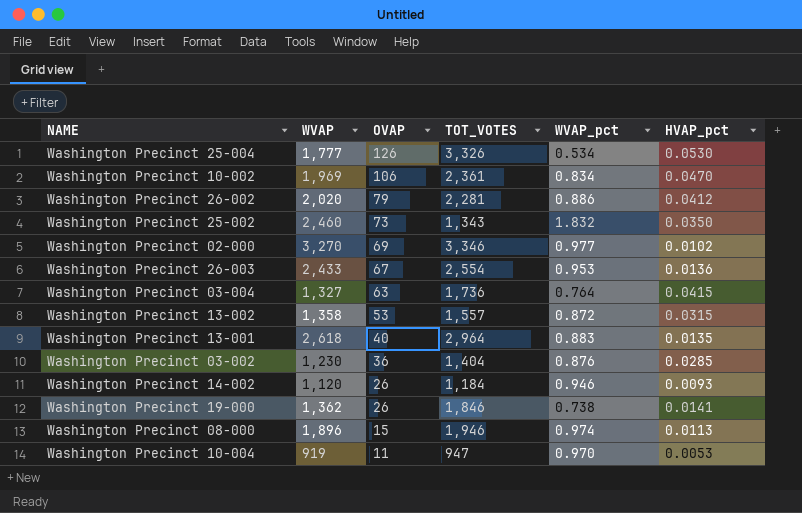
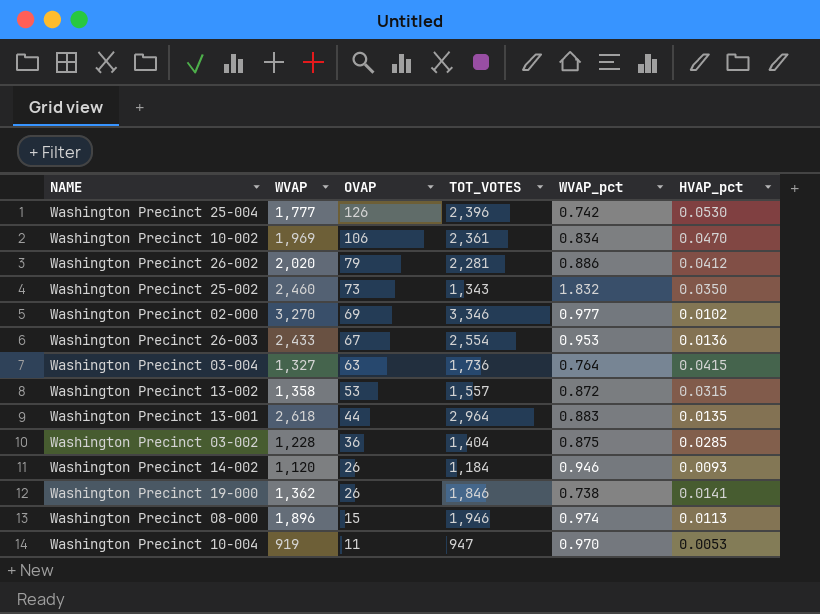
Washington Precinct 25-004 | TOT_VOTES: 3,326 -> 2,396
Washington Precinct 25-004 | WVAP_pct: 0.534 -> 0.742
Washington Precinct 13-001 | OVAP: 40 -> 44
Washington Precinct 03-002 | WVAP: 1,230 -> 1,228
Washington Precinct 03-002 | WVAP_pct: 0.876 -> 0.875

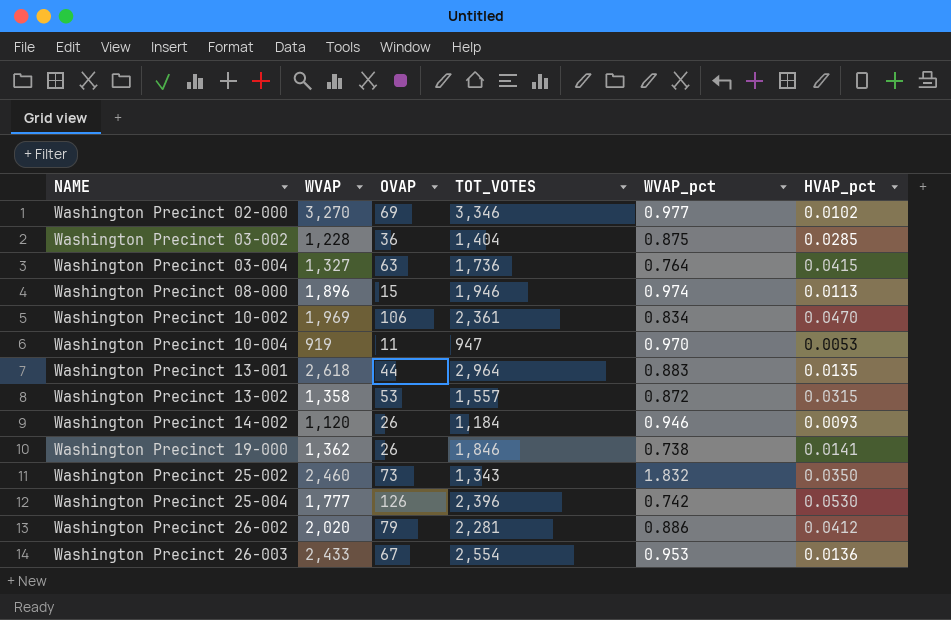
row order: OVAP descending -> NAME ascending

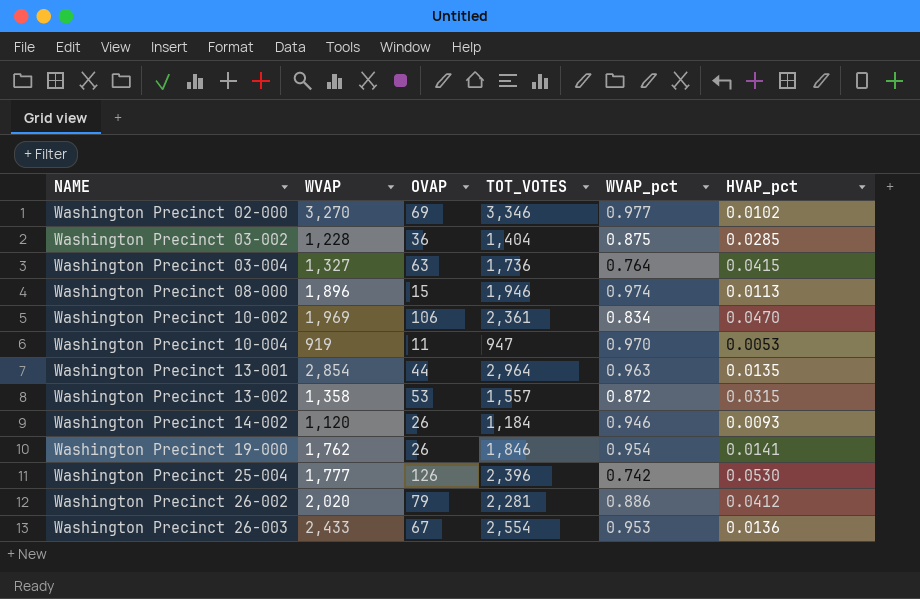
row Washington Precinct 25-002: 2,460 | 73 | 1,343 | 1.832 | 0.0350 -> none
Washington Precinct 13-001 | WVAP: 2,618 -> 2,854
Washington Precinct 13-001 | WVAP_pct: 0.883 -> 0.963
Washington Precinct 19-000 | WVAP: 1,362 -> 1,762
Washington Precinct 19-000 | WVAP_pct: 0.738 -> 0.954

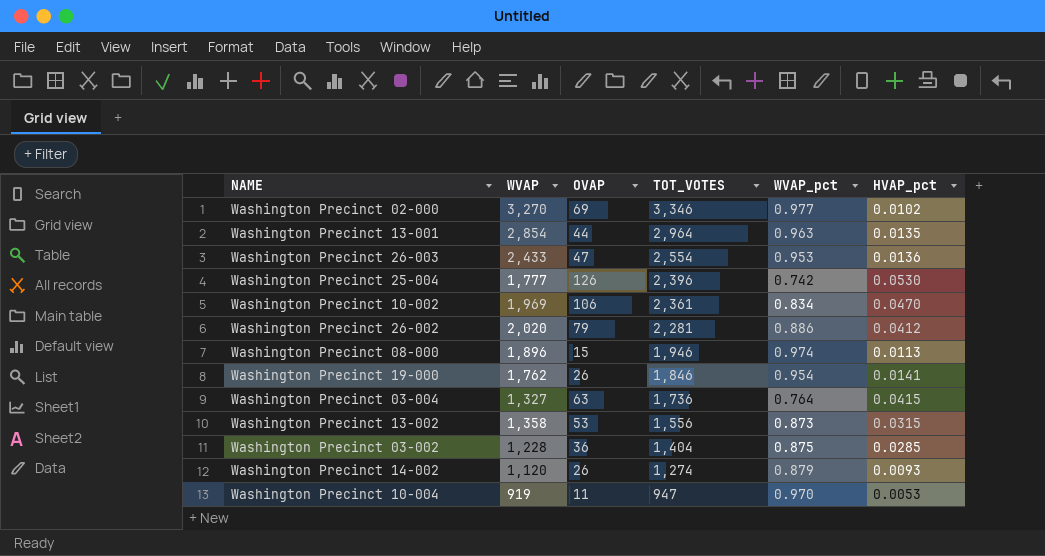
row order: NAME ascending -> TOT_VOTES descending
Washington Precinct 26-003 | OVAP: 67 -> 47
Washington Precinct 13-002 | TOT_VOTES: 1,557 -> 1,556
Washington Precinct 13-002 | WVAP_pct: 0.872 -> 0.873
Washington Precinct 14-002 | TOT_VOTES: 1,184 -> 1,274
Washington Precinct 14-002 | WVAP_pct: 0.946 -> 0.879

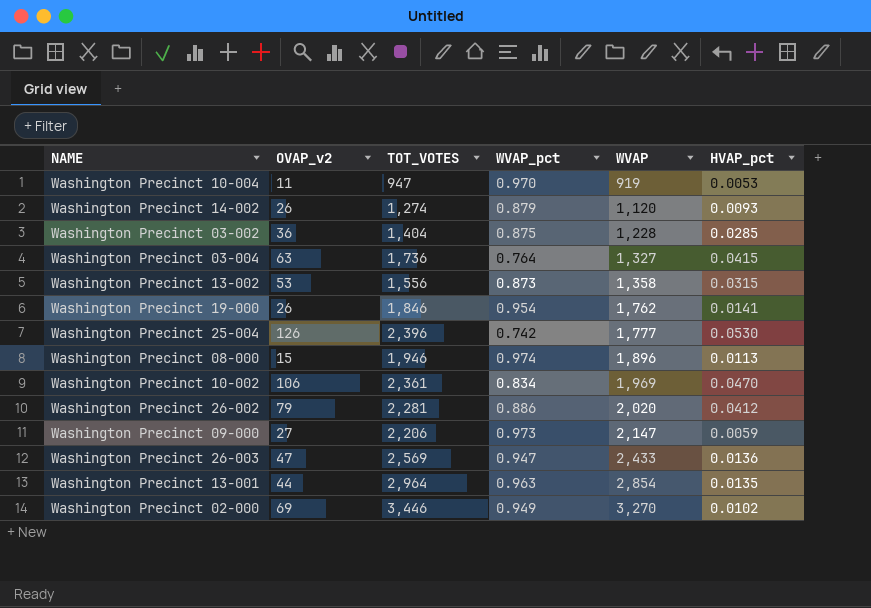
row order: TOT_VOTES descending -> WVAP ascending
column name: OVAP -> OVAP_v2
column WVAP | position: 2 -> 5
row Washington Precinct 09-000: none -> 27 | 2,206 | 0.973 | 2,147 | 0.0059
Washington Precinct 26-003 | TOT_VOTES: 2,554 -> 2,569
Washington Precinct 26-003 | WVAP_pct: 0.953 -> 0.947
Washington Precinct 02-000 | TOT_VOTES: 3,346 -> 3,446
Washington Precinct 02-000 | WVAP_pct: 0.977 -> 0.949

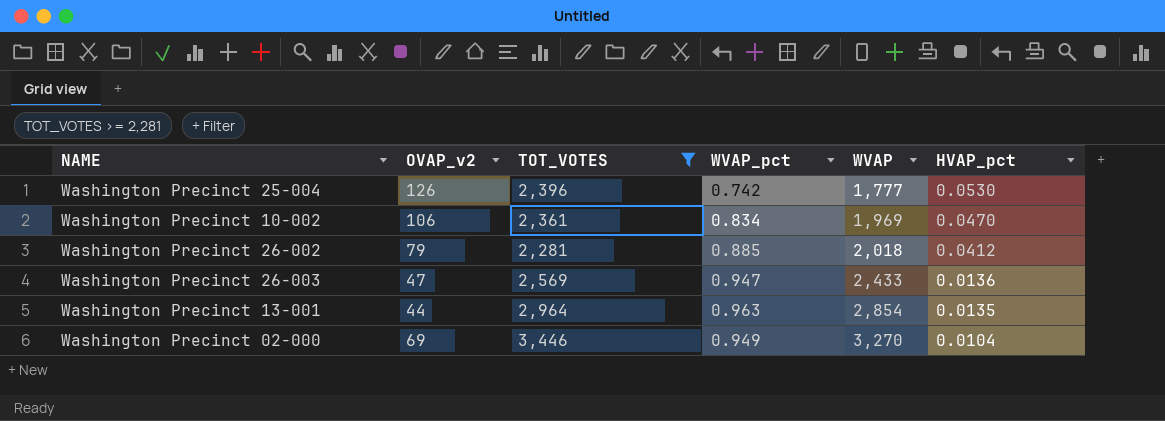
filter: none -> TOT_VOTES >= 2,281
Washington Precinct 26-002 | WVAP_pct: 0.886 -> 0.885
Washington Precinct 26-002 | WVAP: 2,020 -> 2,018
Washington Precinct 02-000 | HVAP_pct: 0.0102 -> 0.0104

